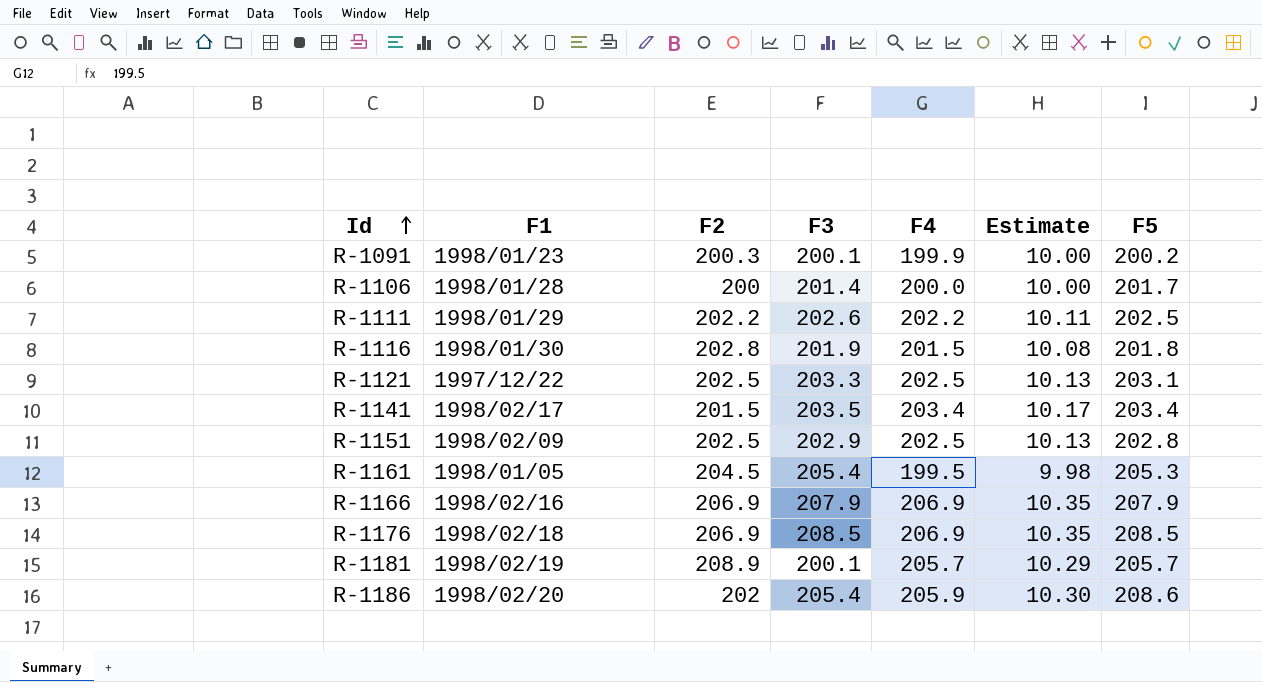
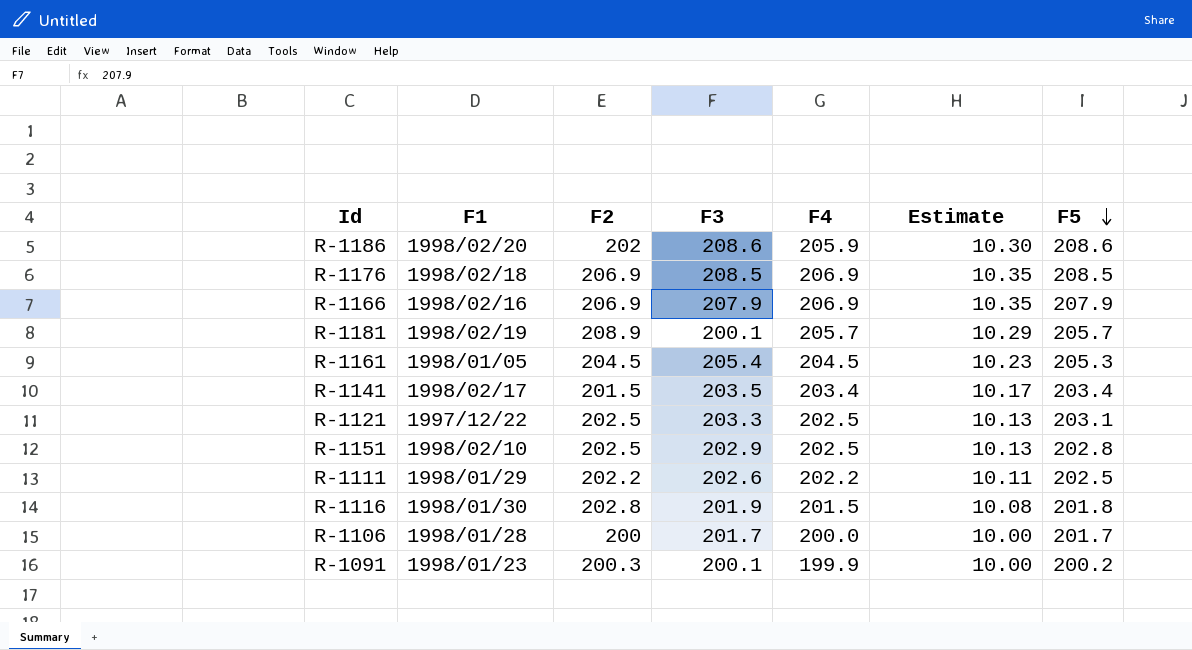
row order: Id ascending -> F5 descending
R-1186 | F3: 205.4 -> 208.6
R-1161 | F4: 199.5 -> 204.5
R-1161 | Estimate: 9.98 -> 10.23
R-1151 | F1: 1998/02/09 -> 1998/02/10
R-1106 | F3: 201.4 -> 201.7

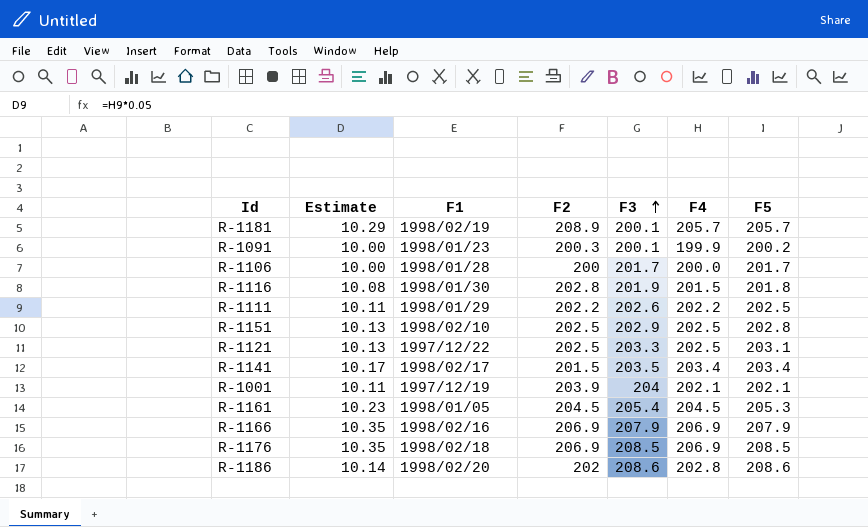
row order: F5 descending -> F3 ascending
column Estimate | position: 6 -> 2
row R-1001: none -> 10.11 | 1997/12/19 | 203.9 | 204 | 202.1 | 202.1
R-1186 | Estimate: 10.30 -> 10.14
R-1186 | F4: 205.9 -> 202.8

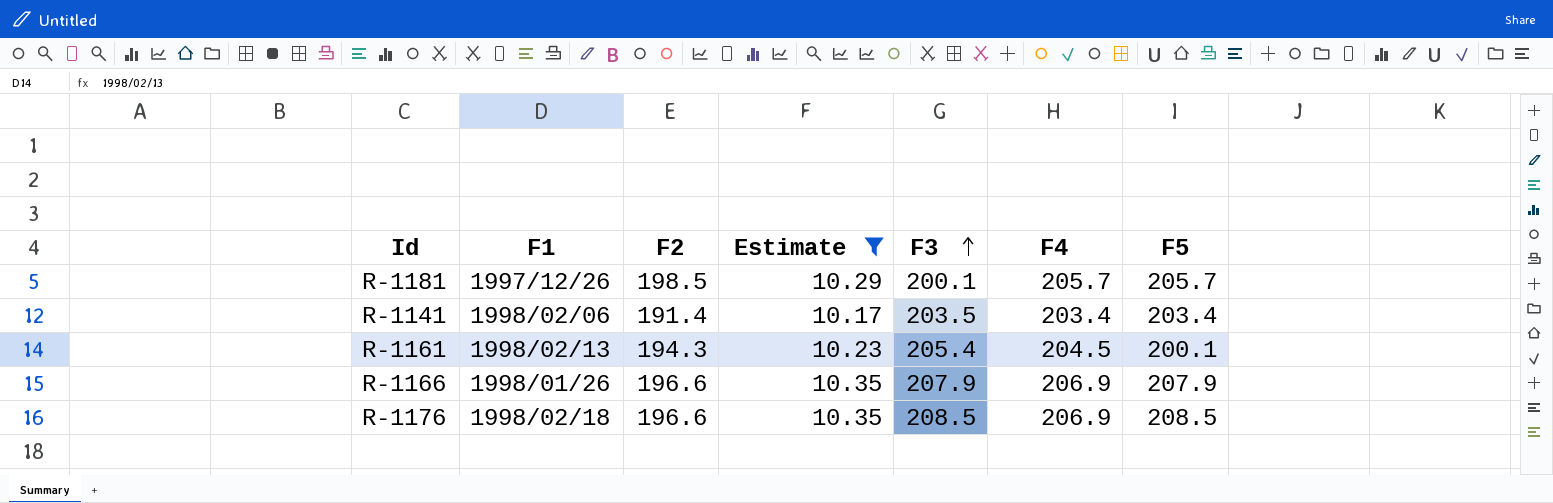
filter: none -> Estimate >= 10.17
column Estimate | position: 2 -> 4
R-1181 | F1: 1998/02/19 -> 1997/12/26
R-1181 | F2: 208.9 -> 198.5
R-1141 | F1: 1998/02/17 -> 1998/02/06
R-1141 | F2: 201.5 -> 191.4
R-1161 | F1: 1998/01/05 -> 1998/02/13
R-1161 | F2: 204.5 -> 194.3
R-1161 | F5: 205.3 -> 200.1
R-1166 | F1: 1998/02/16 -> 1998/01/26
R-1166 | F2: 206.9 -> 196.6
R-1176 | F2: 206.9 -> 196.6

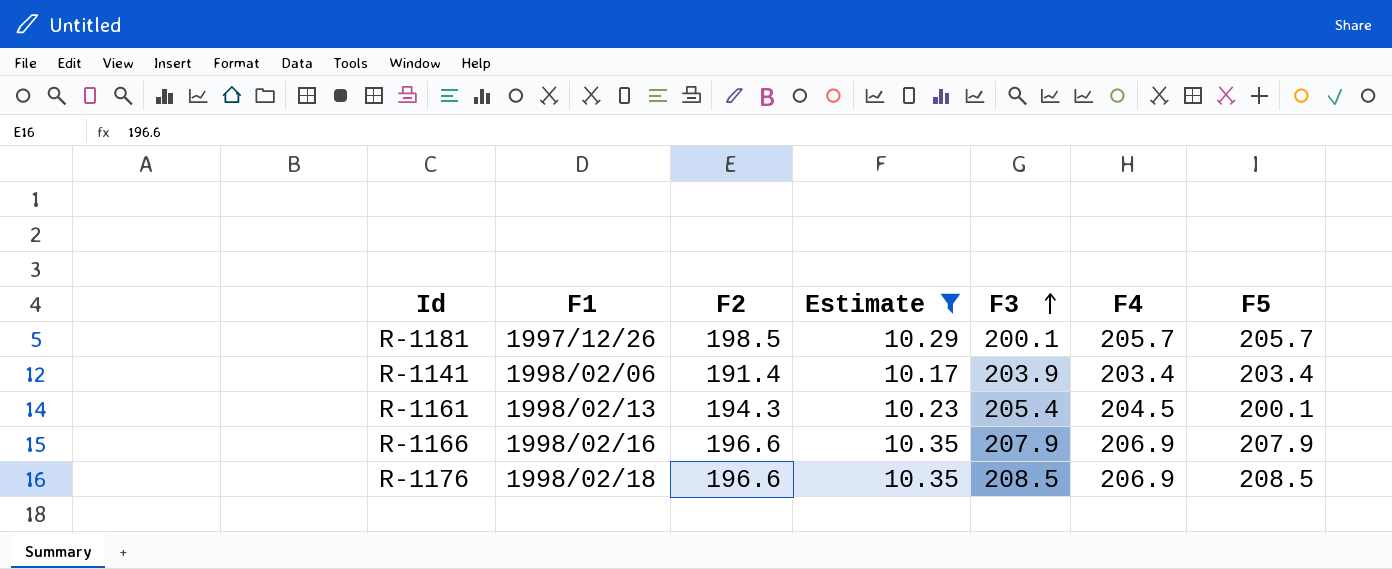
R-1141 | F3: 203.5 -> 203.9
R-1166 | F1: 1998/01/26 -> 1998/02/16

